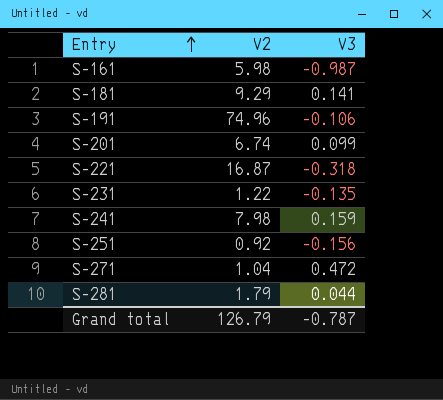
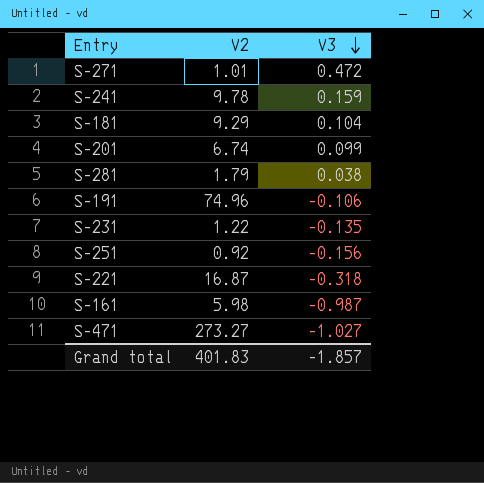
row order: Entry ascending -> V3 descending
S-271 | V2: 1.04 -> 1.01
S-241 | V2: 7.98 -> 9.78
S-181 | V3: 0.141 -> 0.104
S-281 | V3: 0.044 -> 0.038
row S-471: none -> 273.27 | -1.027
Grand total | V2: 126.79 -> 401.83
Grand total | V3: -0.787 -> -1.857

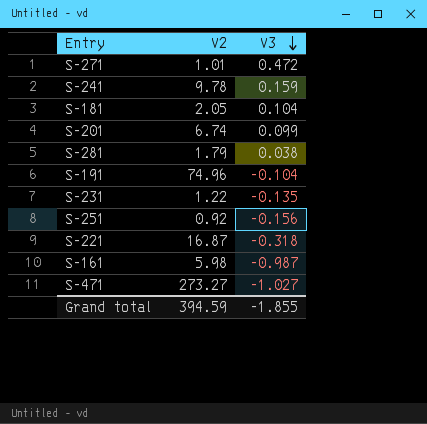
S-181 | V2: 9.29 -> 2.05
S-191 | V3: -0.106 -> -0.104
Grand total | V2: 401.83 -> 394.59
Grand total | V3: -1.857 -> -1.855

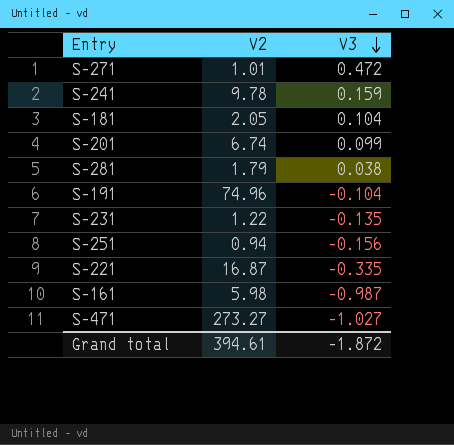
S-251 | V2: 0.92 -> 0.94
S-221 | V3: -0.318 -> -0.335
Grand total | V2: 394.59 -> 394.61
Grand total | V3: -1.855 -> -1.872

